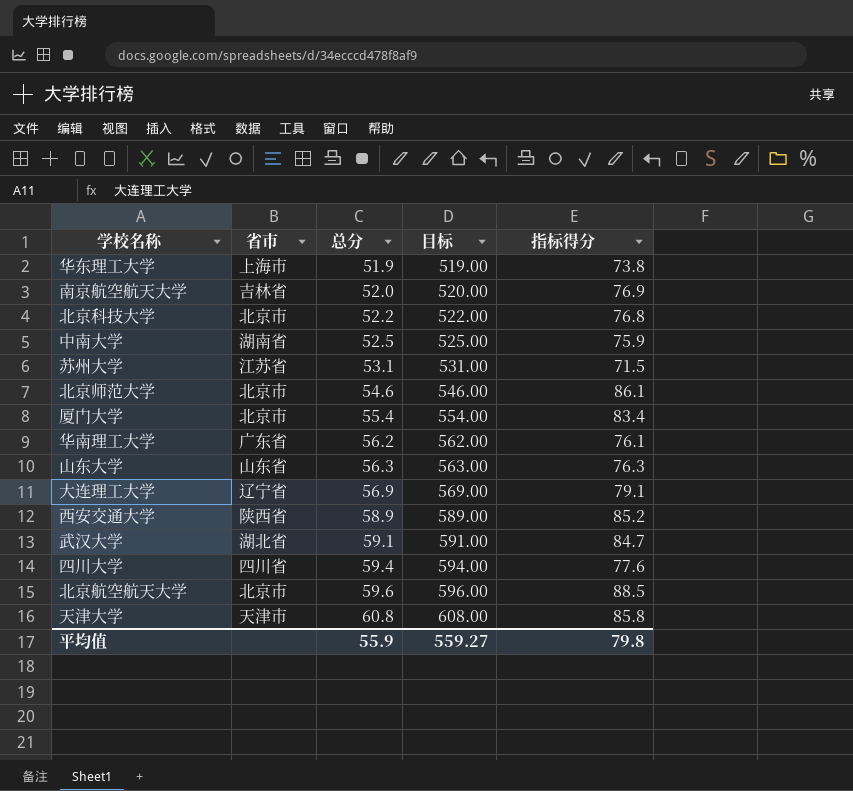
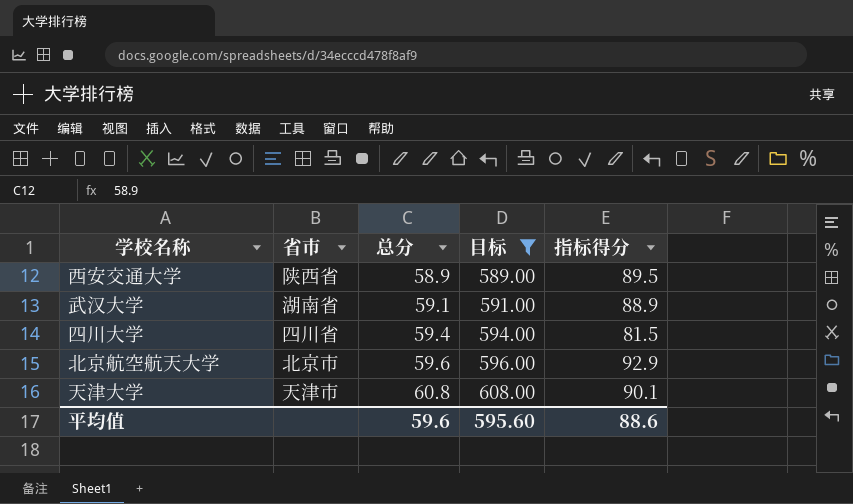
filter: none -> 目标 >= 589.00
西安交通大学 | 指标得分: 85.2 -> 89.5
武汉大学 | 省市: 湖北省 -> 湖南省
武汉大学 | 指标得分: 84.7 -> 88.9
四川大学 | 指标得分: 77.6 -> 81.5
北京航空航天大学 | 指标得分: 88.5 -> 92.9
天津大学 | 指标得分: 85.8 -> 90.1
平均值 | 总分: 55.9 -> 59.6
平均值 | 目标: 559.27 -> 595.60
平均值 | 指标得分: 79.8 -> 88.6

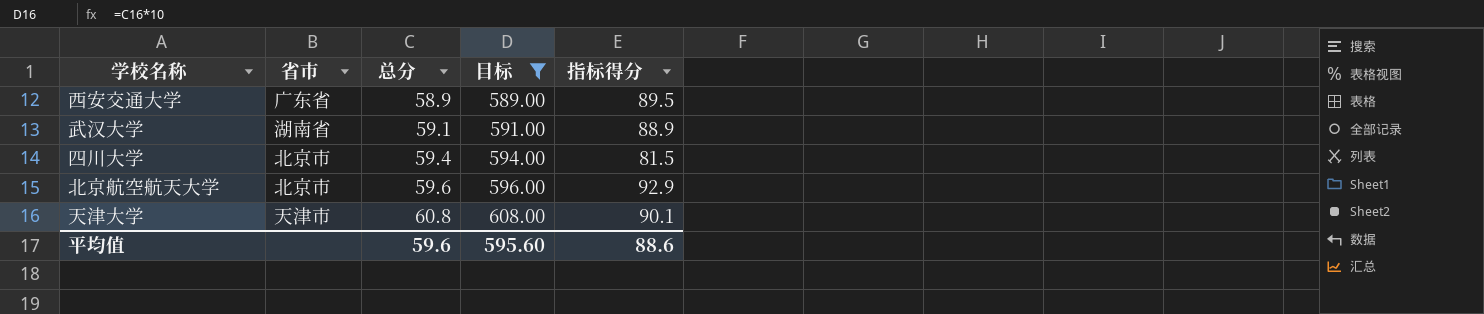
西安交通大学 | 省市: 陕西省 -> 广东省
四川大学 | 省市: 四川省 -> 北京市

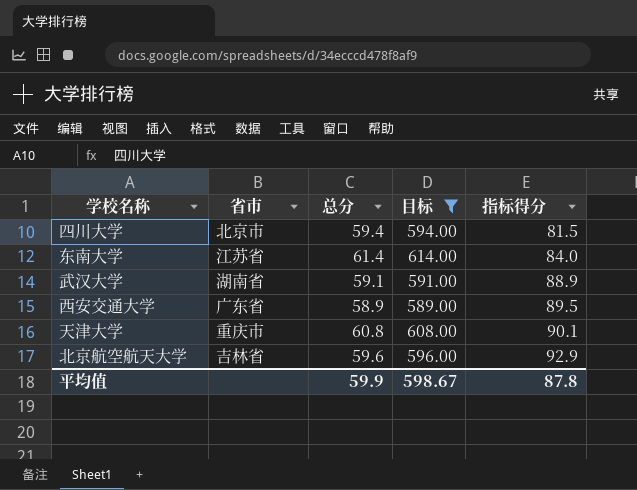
row order: 总分 ascending -> 指标得分 ascending
row 东南大学: none -> 江苏省 | 61.4 | 614.00 | 84.0
天津大学 | 省市: 天津市 -> 重庆市
北京航空航天大学 | 省市: 北京市 -> 吉林省
平均值 | 总分: 59.6 -> 59.9
平均值 | 目标: 595.60 -> 598.67
平均值 | 指标得分: 88.6 -> 87.8

